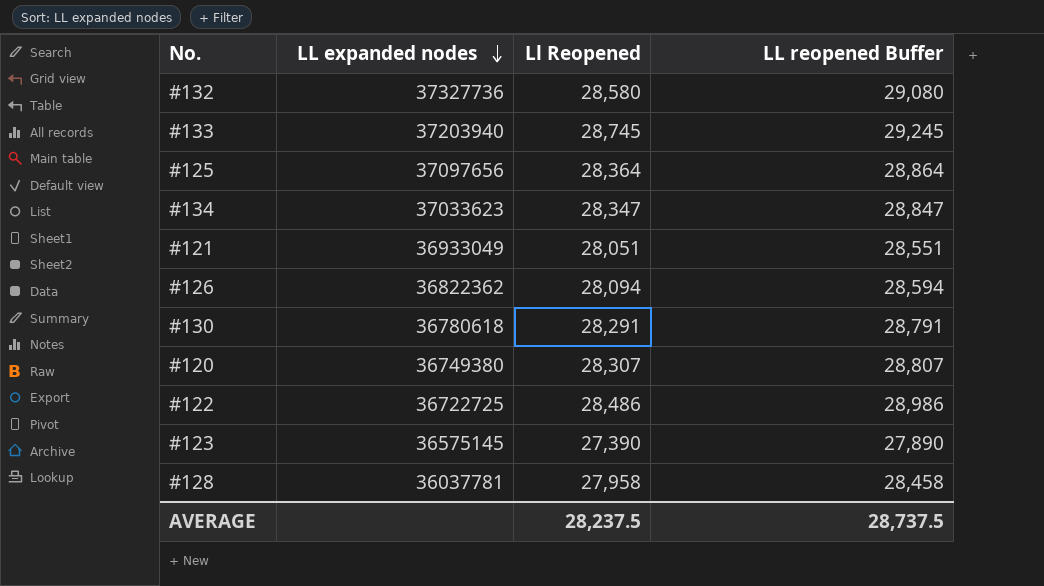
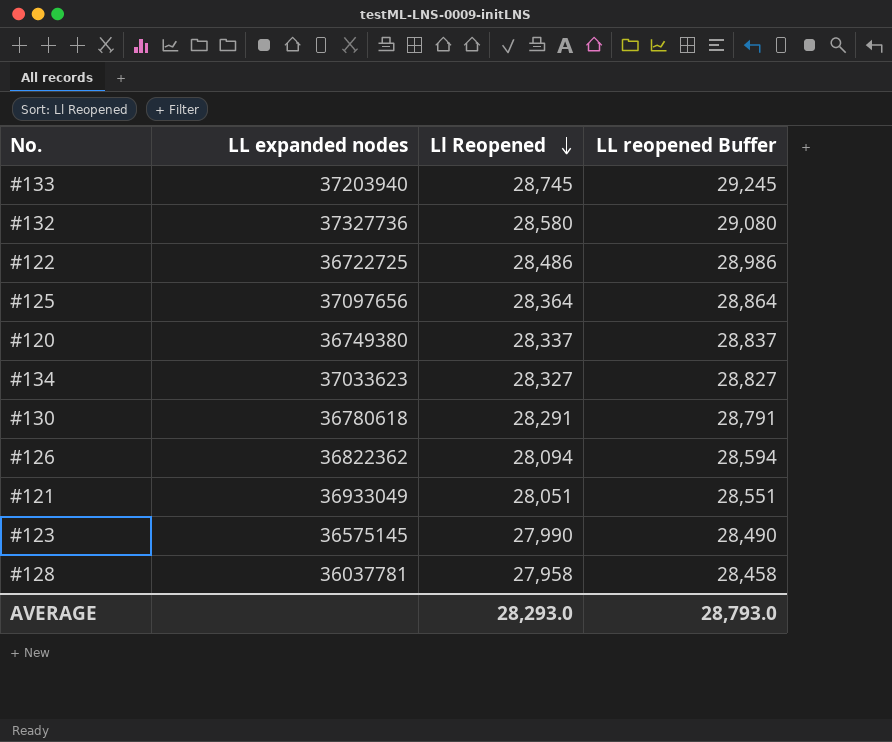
row order: LL expanded nodes descending -> Ll Reopened descending
#120 | Ll Reopened: 28,307 -> 28,337
#120 | LL reopened Buffer: 28,807 -> 28,837
#134 | Ll Reopened: 28,347 -> 28,327
#134 | LL reopened Buffer: 28,847 -> 28,827
#123 | Ll Reopened: 27,390 -> 27,990
#123 | LL reopened Buffer: 27,890 -> 28,490
AVERAGE | Ll Reopened: 28,237.5 -> 28,293.0
AVERAGE | LL reopened Buffer: 28,737.5 -> 28,793.0

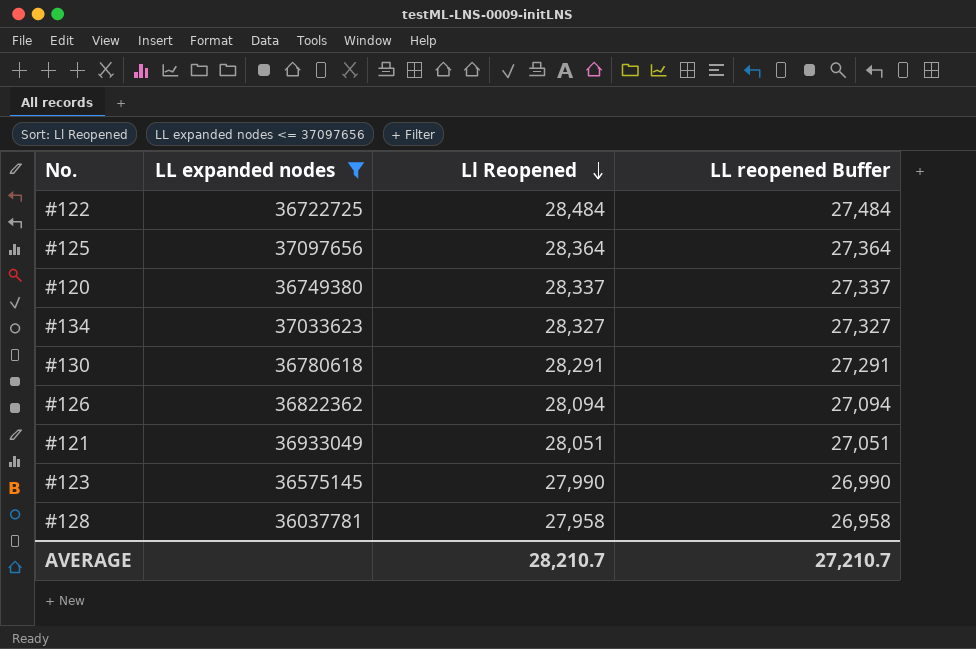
filter: none -> LL expanded nodes <= 37097656
column LL reopened Buffer | formula: [Ll Reopened] + 500 -> [Ll Reopened] - 1000
#122 | Ll Reopened: 28,486 -> 28,484
AVERAGE | Ll Reopened: 28,293.0 -> 28,210.7
AVERAGE | LL reopened Buffer: 28,793.0 -> 27,210.7

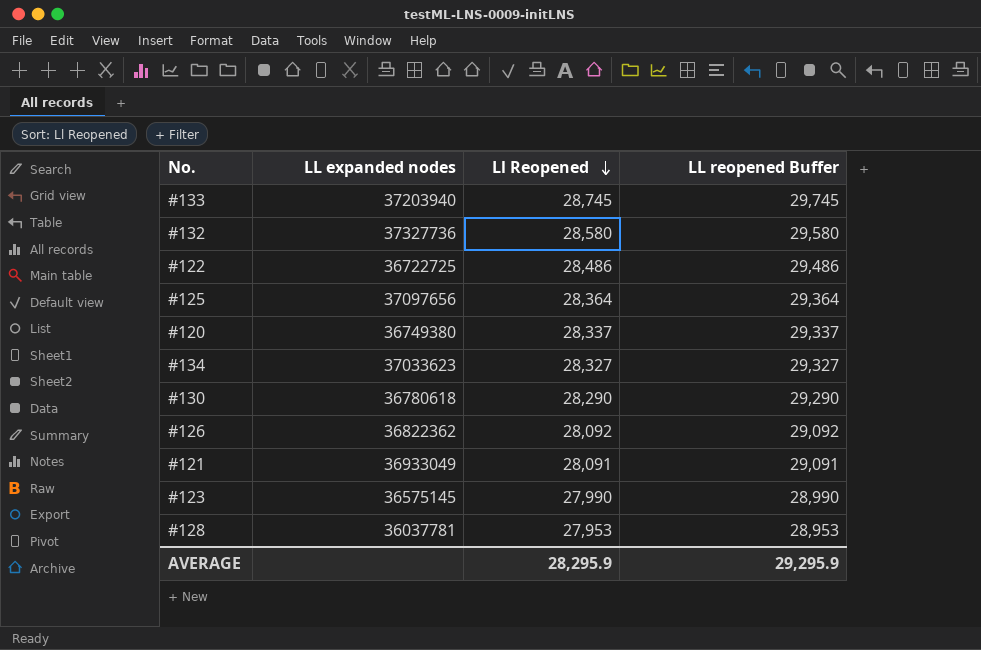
filter: LL expanded nodes <= 37097656 -> none
column LL reopened Buffer | formula: [Ll Reopened] - 1000 -> [Ll Reopened] + 1000
#122 | Ll Reopened: 28,484 -> 28,486
#130 | Ll Reopened: 28,291 -> 28,290
#126 | Ll Reopened: 28,094 -> 28,092
#121 | Ll Reopened: 28,051 -> 28,091
#128 | Ll Reopened: 27,958 -> 27,953
AVERAGE | Ll Reopened: 28,210.7 -> 28,295.9
AVERAGE | LL reopened Buffer: 27,210.7 -> 29,295.9

